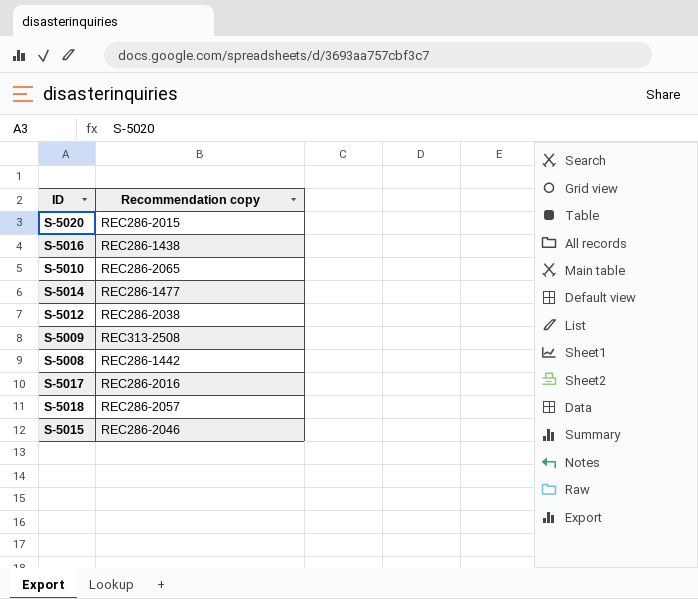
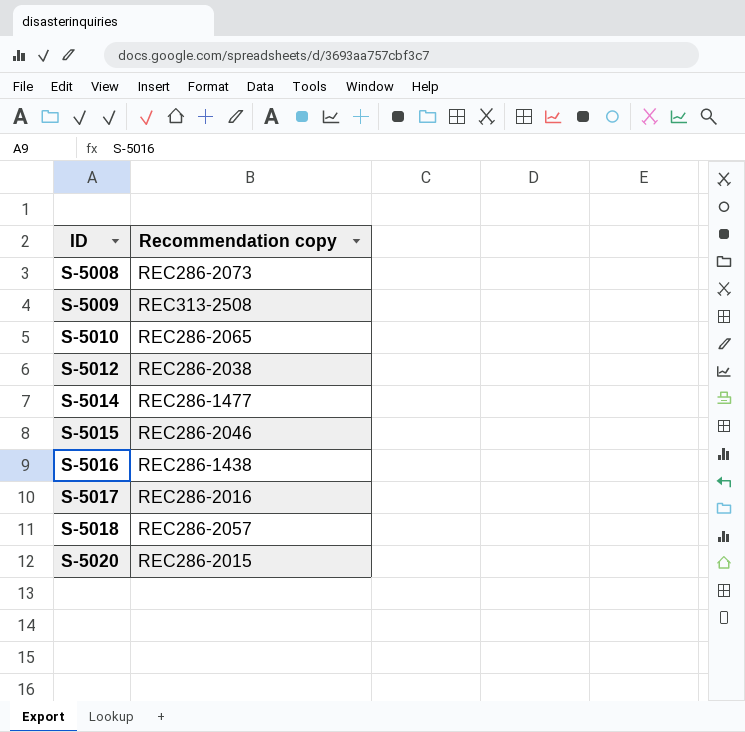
row order: none -> ID ascending
S-5008 | Recommendation copy: REC286-1442 -> REC286-2073

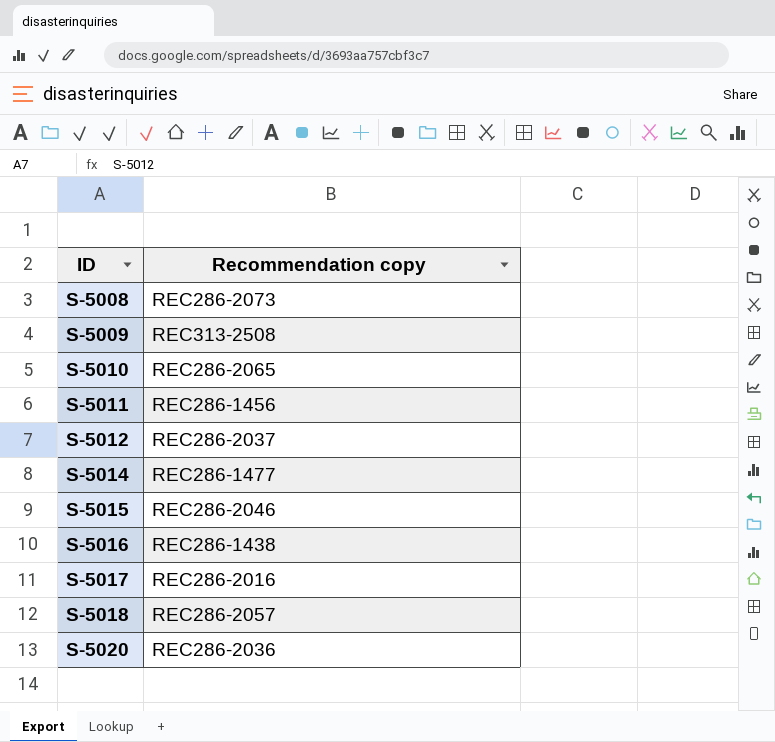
row S-5011: none -> REC286-1456
S-5012 | Recommendation copy: REC286-2038 -> REC286-2037
S-5020 | Recommendation copy: REC286-2015 -> REC286-2036

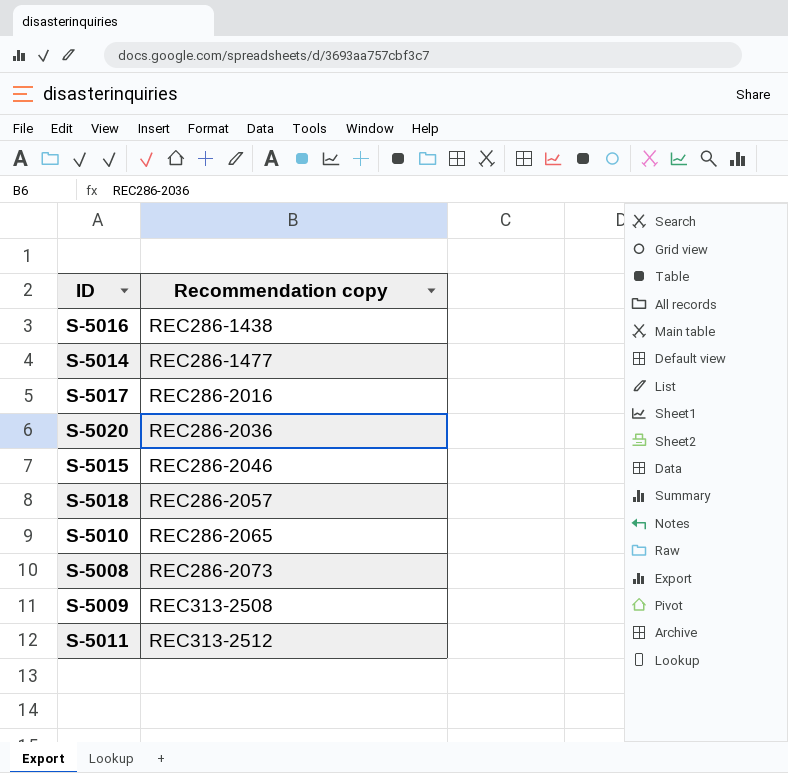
row order: ID ascending -> Recommendation copy ascending
row S-5012: REC286-2037 -> none
S-5011 | Recommendation copy: REC286-1456 -> REC313-2512

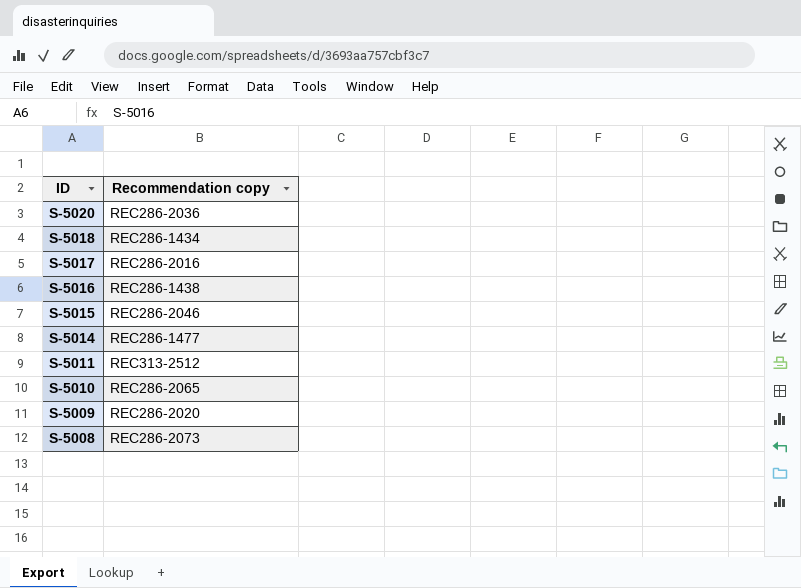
row order: Recommendation copy ascending -> ID descending
S-5018 | Recommendation copy: REC286-2057 -> REC286-1434
S-5009 | Recommendation copy: REC313-2508 -> REC286-2020

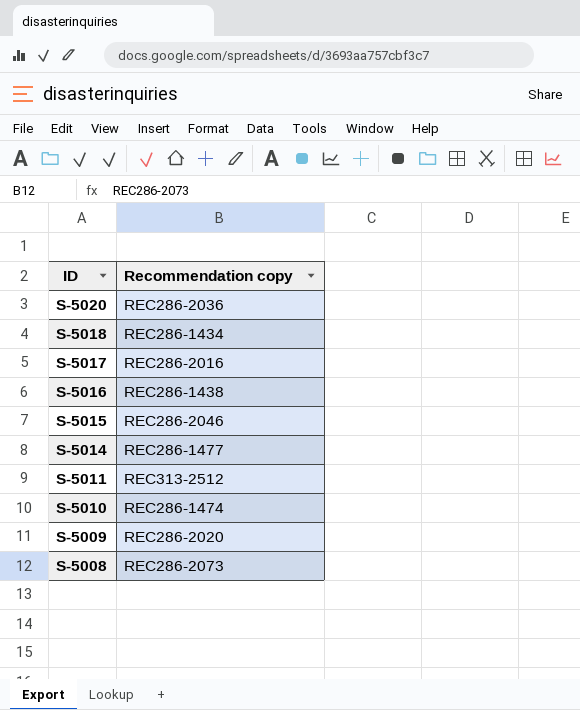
S-5010 | Recommendation copy: REC286-2065 -> REC286-1474

